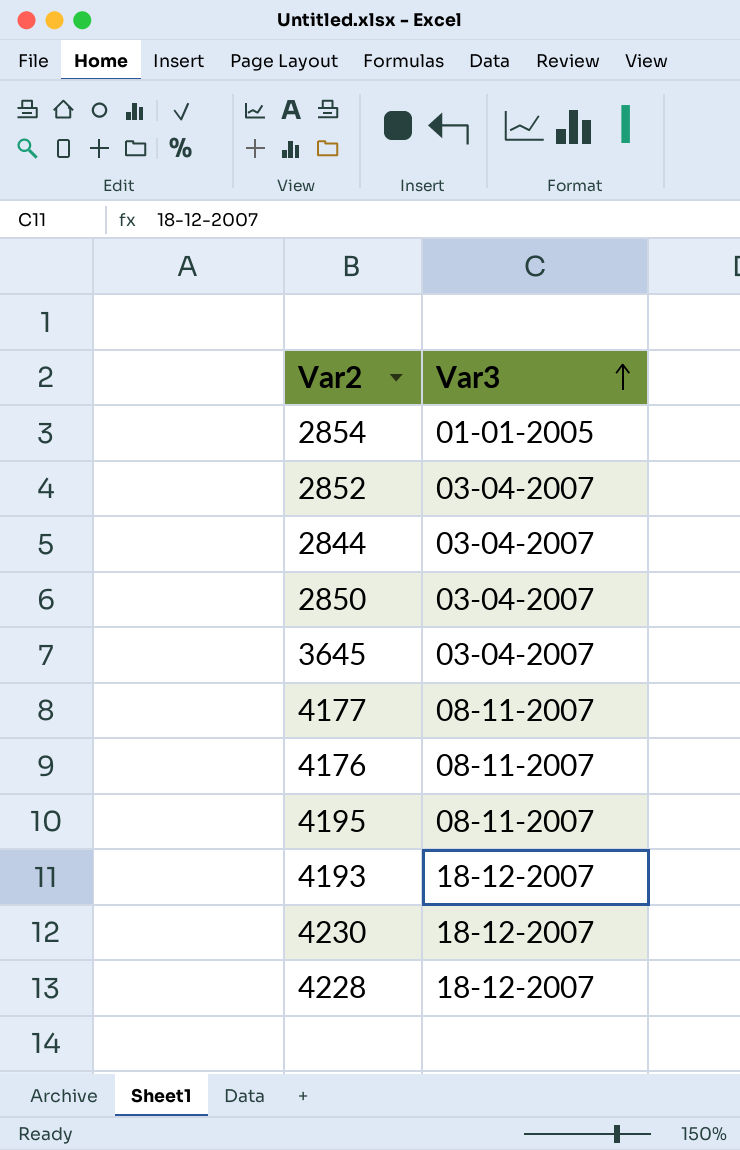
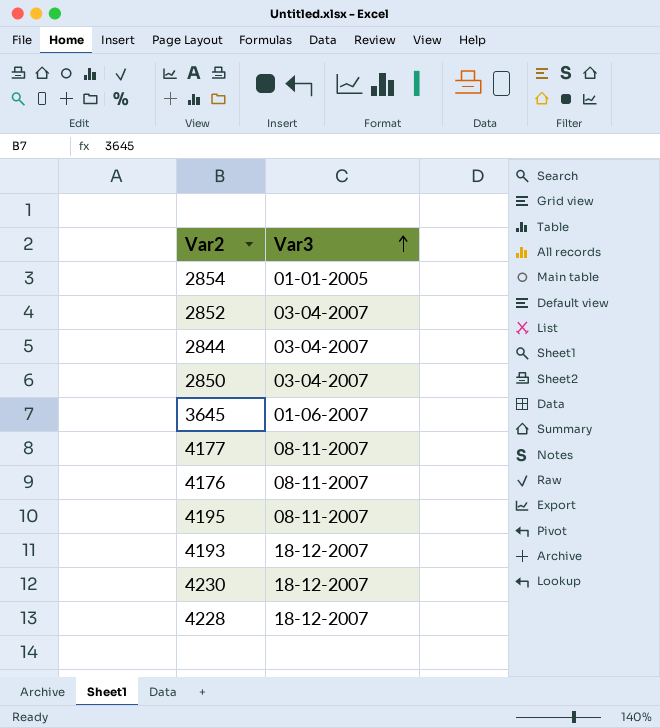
3645 | Var3: 03-04-2007 -> 01-06-2007

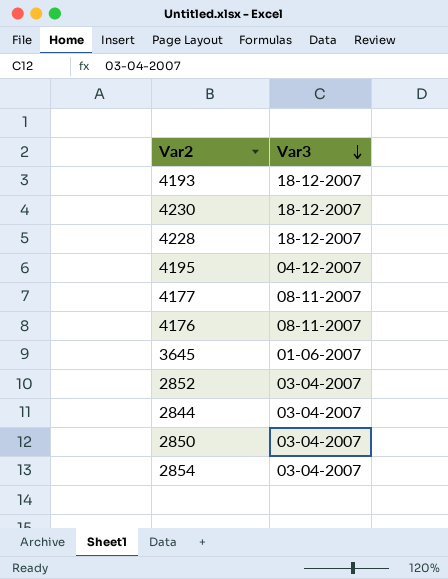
row order: Var3 ascending -> Var3 descending
4195 | Var3: 08-11-2007 -> 04-12-2007
2854 | Var3: 01-01-2005 -> 03-04-2007

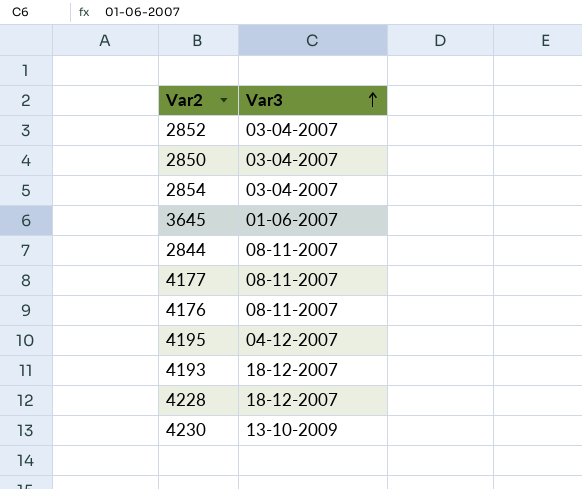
row order: Var3 descending -> Var3 ascending
2844 | Var3: 03-04-2007 -> 08-11-2007
4230 | Var3: 18-12-2007 -> 13-10-2009

